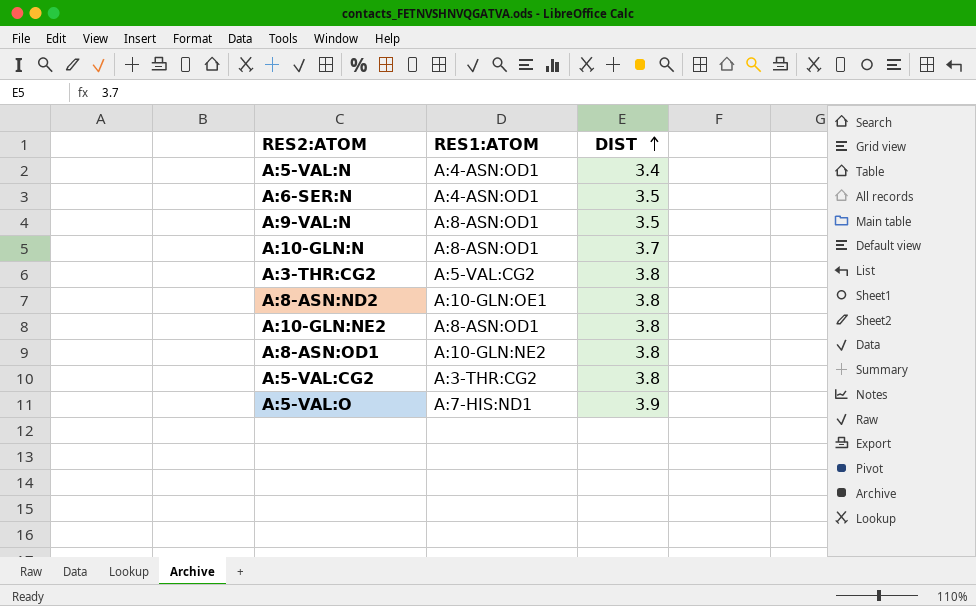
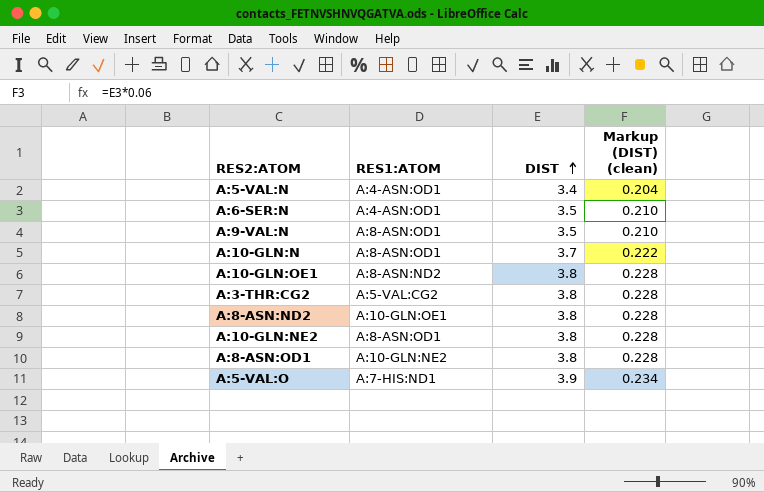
column Markup (DIST) (clean) | formula: none -> [DIST] * 0.06
row A:5-VAL:CG2: A:3-THR:CG2 | 3.8 -> none
row A:10-GLN:OE1: none -> A:8-ASN:ND2 | 3.8 | 0.228

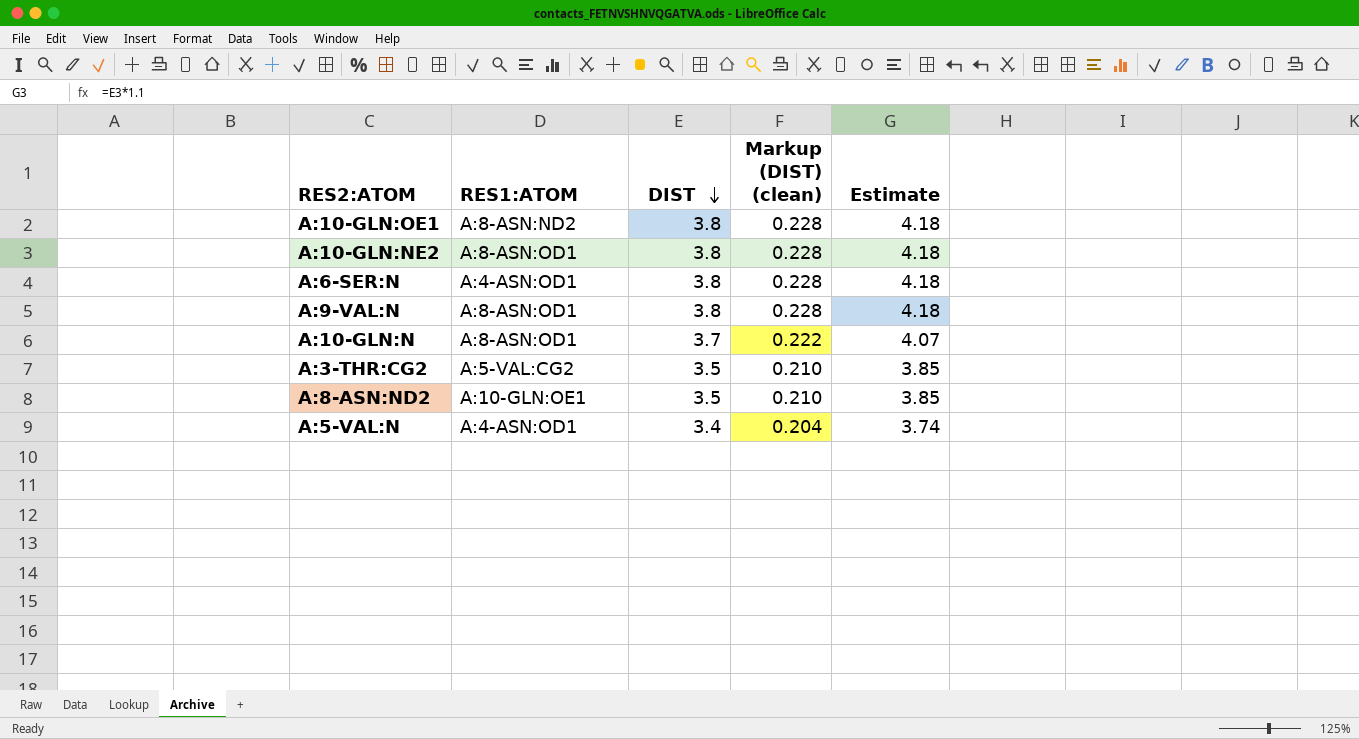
row order: DIST ascending -> DIST descending
column Estimate | formula: none -> [DIST] * 1.1
row A:8-ASN:OD1: A:10-GLN:NE2 | 3.8 | 0.228 -> none
row A:5-VAL:O: A:7-HIS:ND1 | 3.9 | 0.234 -> none
A:6-SER:N | DIST: 3.5 -> 3.8
A:6-SER:N | Markup (DIST) (clean): 0.210 -> 0.228
A:9-VAL:N | DIST: 3.5 -> 3.8
A:9-VAL:N | Markup (DIST) (clean): 0.210 -> 0.228
A:3-THR:CG2 | DIST: 3.8 -> 3.5
A:3-THR:CG2 | Markup (DIST) (clean): 0.228 -> 0.210
A:8-ASN:ND2 | DIST: 3.8 -> 3.5
A:8-ASN:ND2 | Markup (DIST) (clean): 0.228 -> 0.210

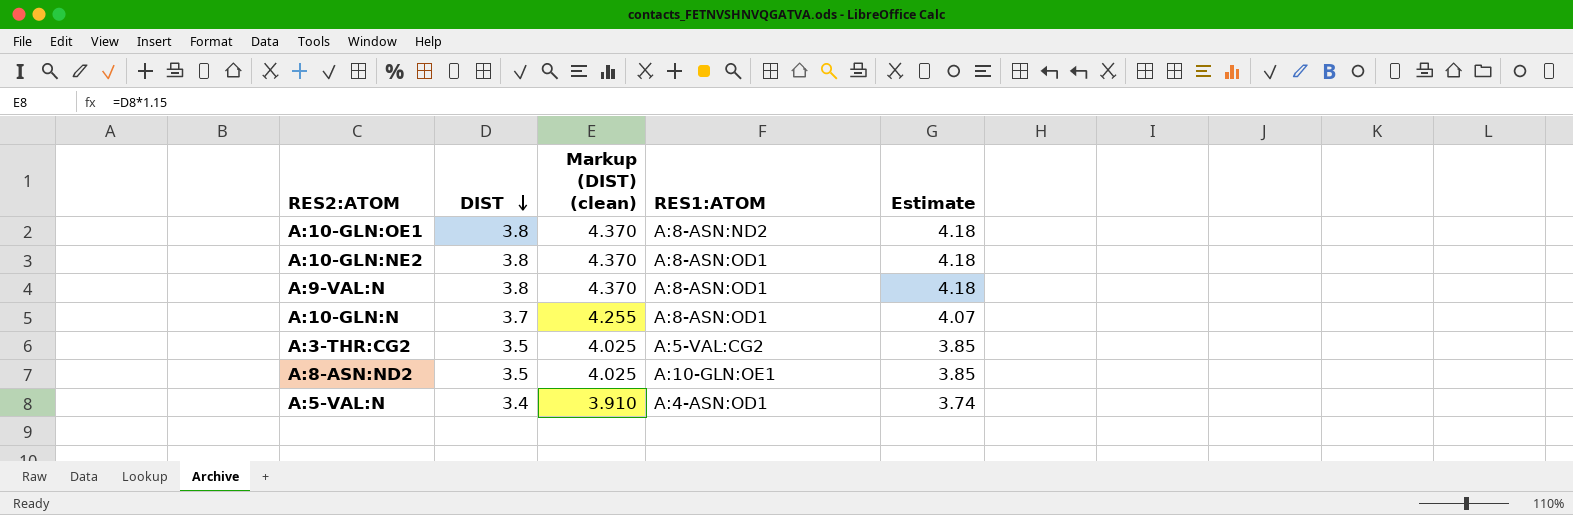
column Markup (DIST) (clean) | formula: [DIST] * 0.06 -> [DIST] * 1.15
column RES1:ATOM | position: 2 -> 4
row A:6-SER:N: A:4-ASN:OD1 | 3.8 | 0.228 | 4.18 -> none

